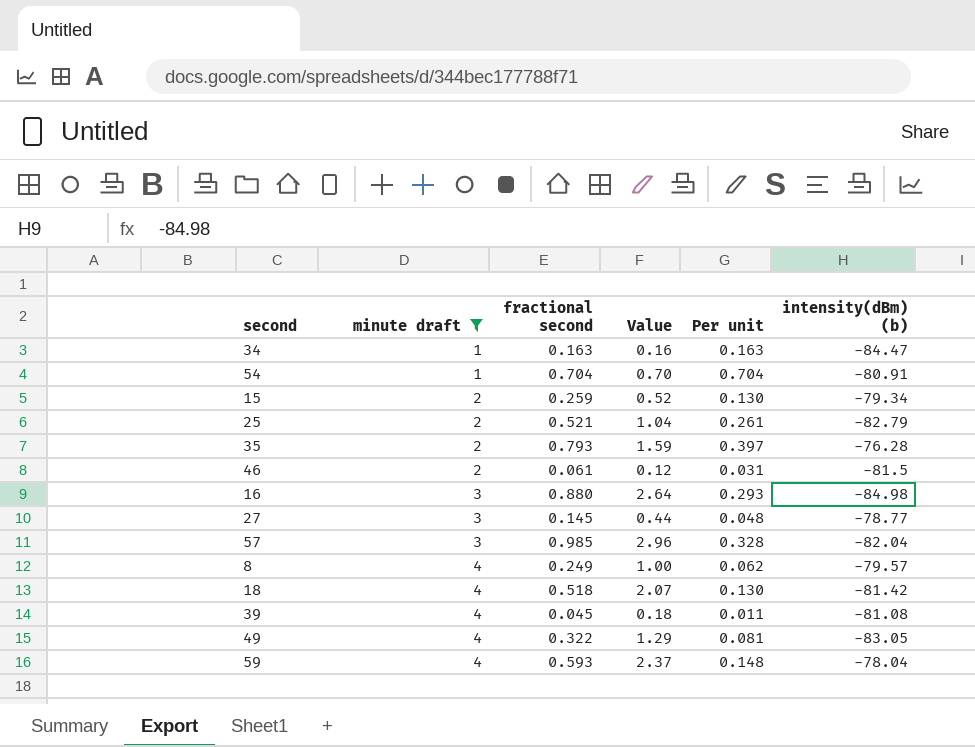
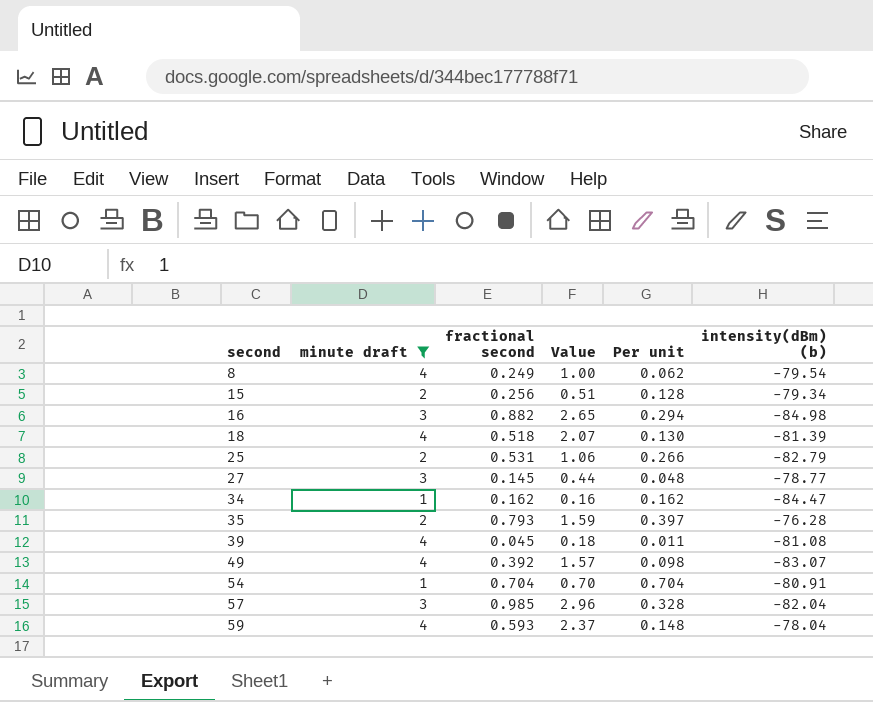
row order: minute draft ascending -> second ascending
row 46: 2 | 0.061 | 0.12 | 0.031 | -81.5 -> none
8 | intensity(dBm) (b): -79.57 -> -79.54
15 | fractional second: 0.259 -> 0.256
15 | Value: 0.52 -> 0.51
15 | Per unit: 0.130 -> 0.128
16 | fractional second: 0.880 -> 0.882
16 | Value: 2.64 -> 2.65
16 | Per unit: 0.293 -> 0.294
18 | intensity(dBm) (b): -81.42 -> -81.39
25 | fractional second: 0.521 -> 0.531
25 | Value: 1.04 -> 1.06
25 | Per unit: 0.261 -> 0.266
34 | fractional second: 0.163 -> 0.162
34 | Per unit: 0.163 -> 0.162
49 | fractional second: 0.322 -> 0.392
49 | Value: 1.29 -> 1.57
49 | Per unit: 0.081 -> 0.098
49 | intensity(dBm) (b): -83.05 -> -83.07

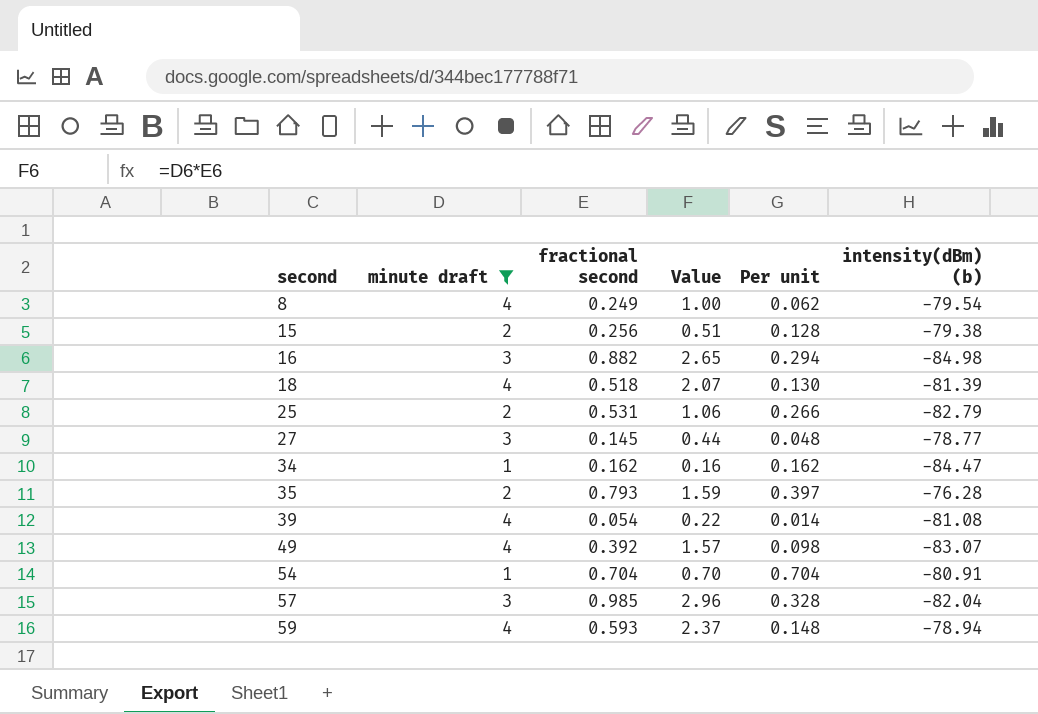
15 | intensity(dBm) (b): -79.34 -> -79.38
39 | fractional second: 0.045 -> 0.054
39 | Value: 0.18 -> 0.22
39 | Per unit: 0.011 -> 0.014
59 | intensity(dBm) (b): -78.04 -> -78.94

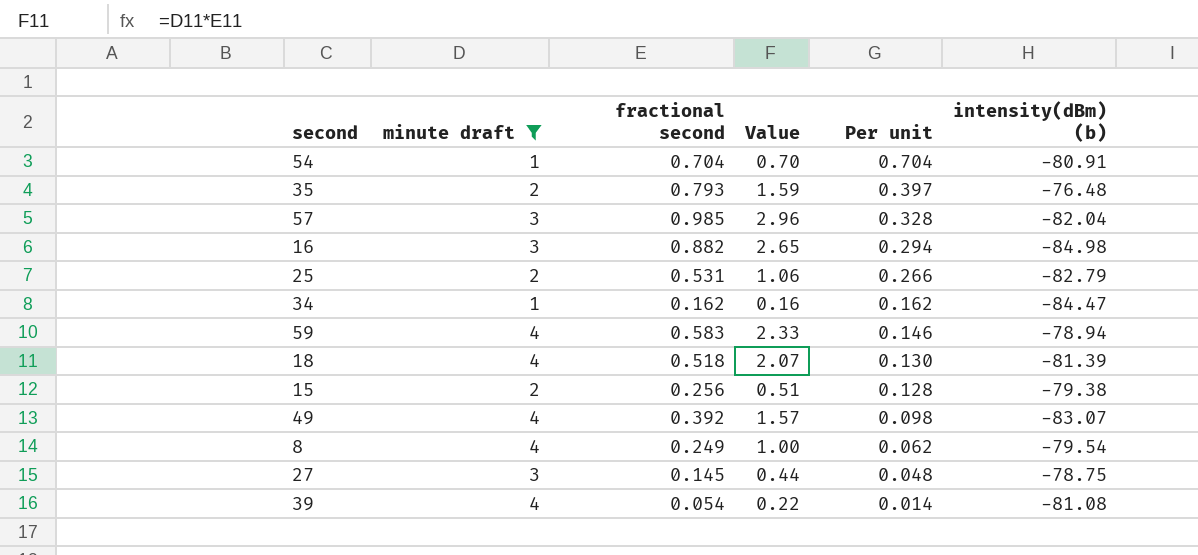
row order: second ascending -> Per unit descending
35 | intensity(dBm) (b): -76.28 -> -76.48
59 | fractional second: 0.593 -> 0.583
59 | Value: 2.37 -> 2.33
59 | Per unit: 0.148 -> 0.146
27 | intensity(dBm) (b): -78.77 -> -78.75

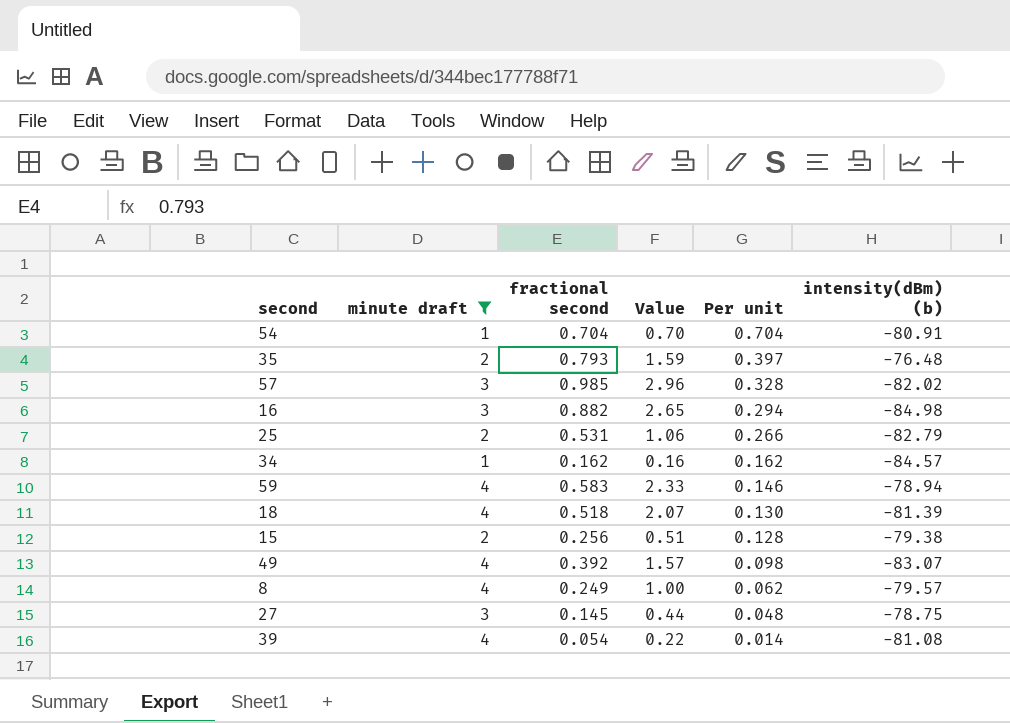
57 | intensity(dBm) (b): -82.04 -> -82.02
34 | intensity(dBm) (b): -84.47 -> -84.57
8 | intensity(dBm) (b): -79.54 -> -79.57

